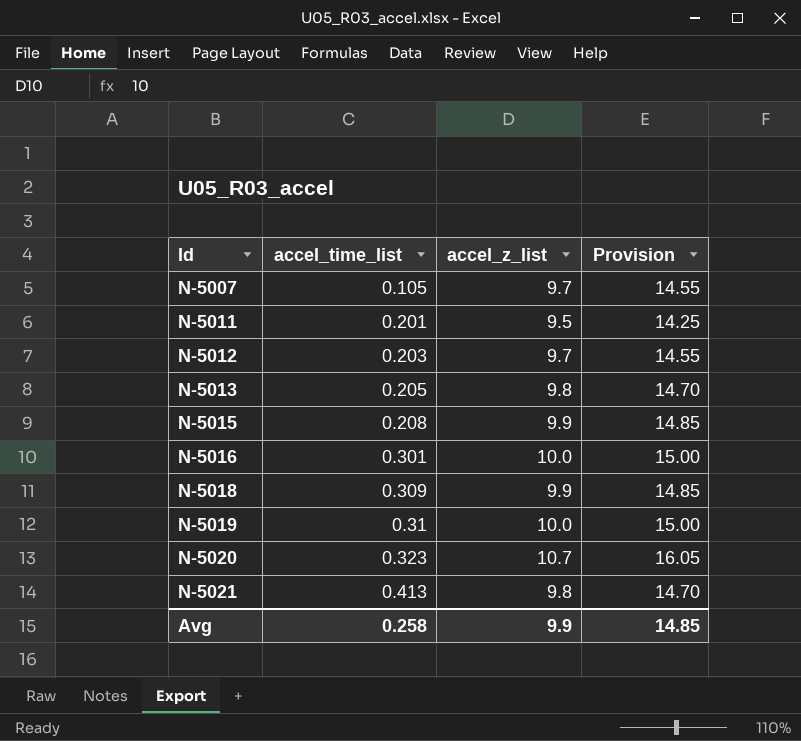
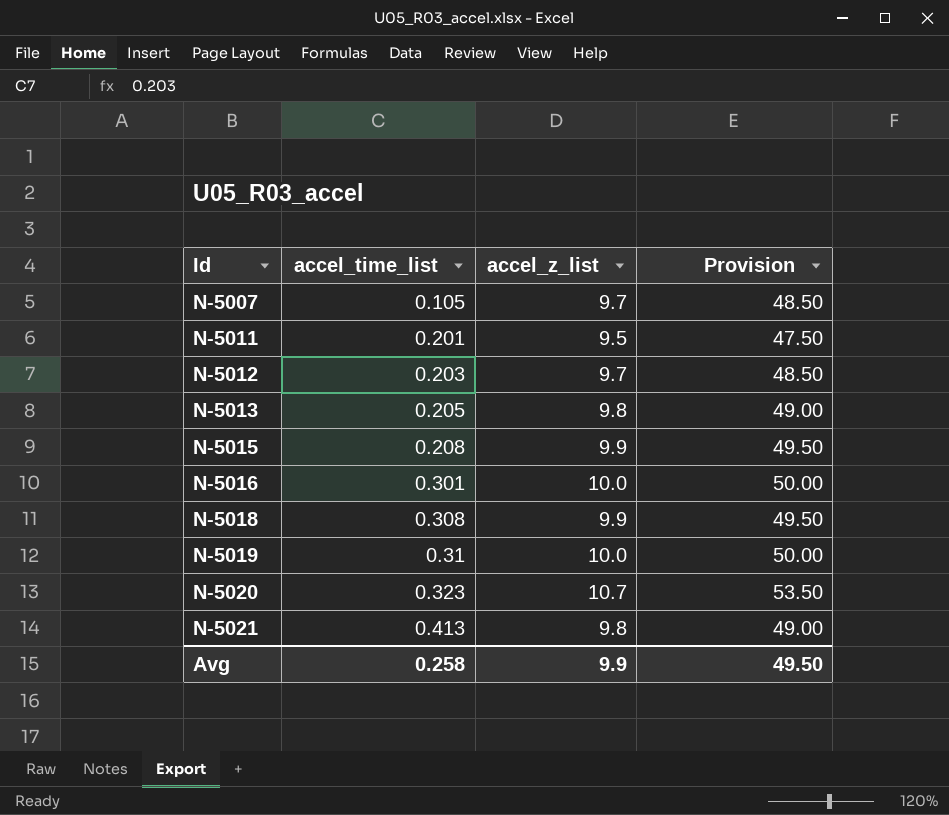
column Provision | formula: [accel_z_list] * 1.5 -> [accel_z_list] * 5
N-5018 | accel_time_list: 0.309 -> 0.308
Avg | Provision: 14.85 -> 49.50

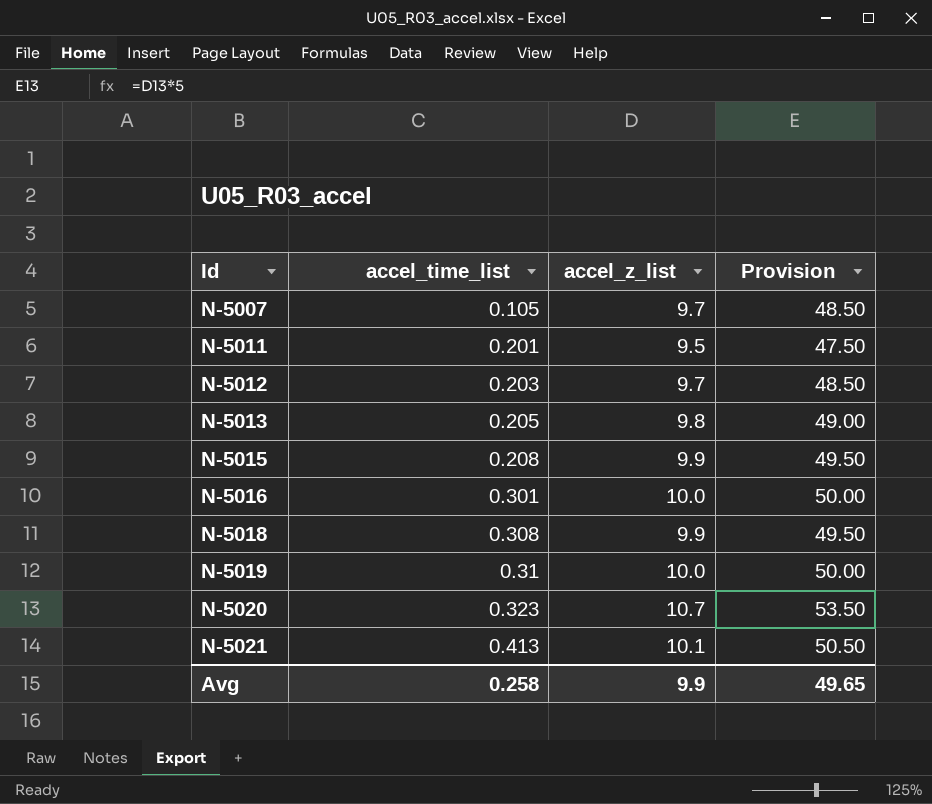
N-5021 | accel_z_list: 9.8 -> 10.1
N-5021 | Provision: 49.00 -> 50.50
Avg | Provision: 49.50 -> 49.65

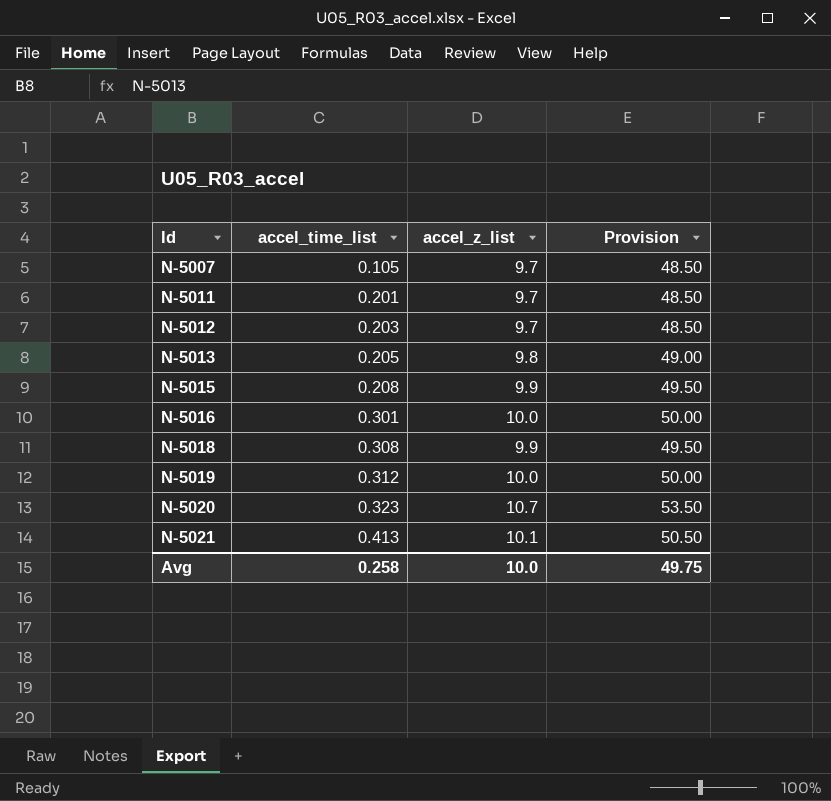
N-5011 | accel_z_list: 9.5 -> 9.7
N-5011 | Provision: 47.50 -> 48.50
N-5019 | accel_time_list: 0.31 -> 0.312
Avg | accel_z_list: 9.9 -> 10.0
Avg | Provision: 49.65 -> 49.75

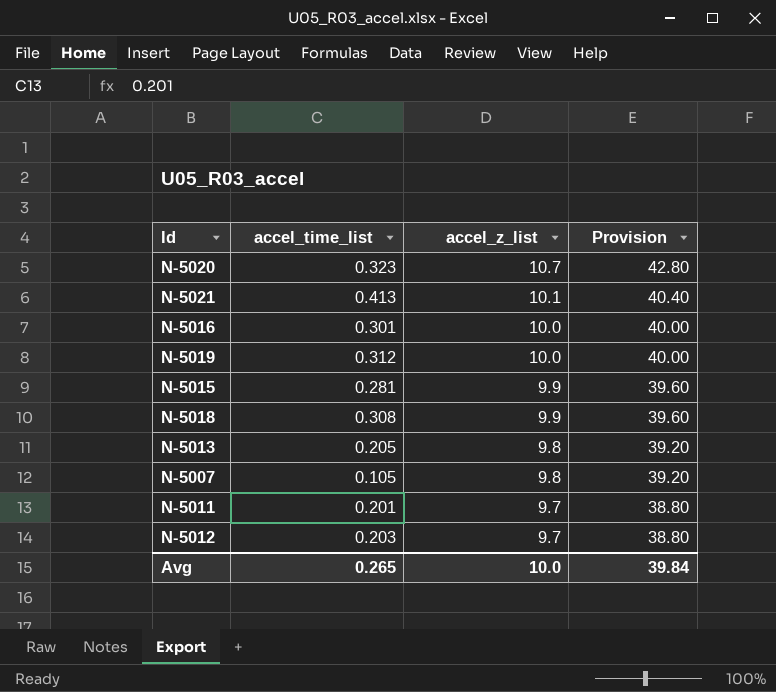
row order: Id ascending -> accel_z_list descending
column Provision | formula: [accel_z_list] * 5 -> [accel_z_list] * 4
N-5015 | accel_time_list: 0.208 -> 0.281
N-5007 | accel_z_list: 9.7 -> 9.8
Avg | accel_time_list: 0.258 -> 0.265
Avg | Provision: 49.75 -> 39.84

